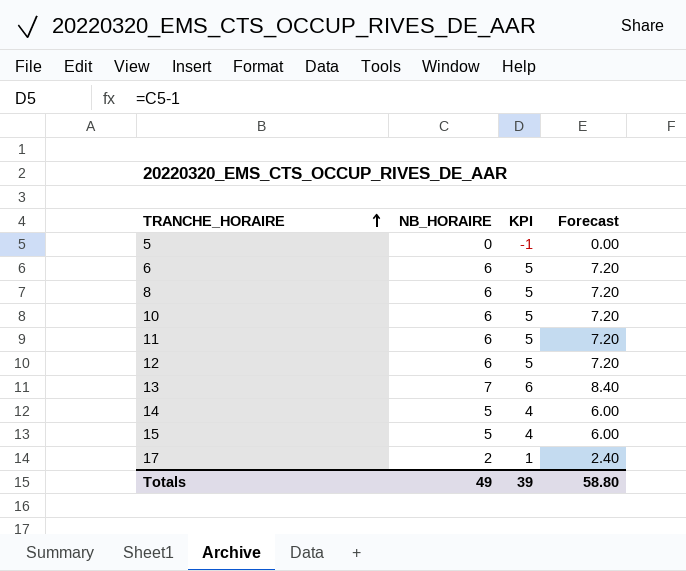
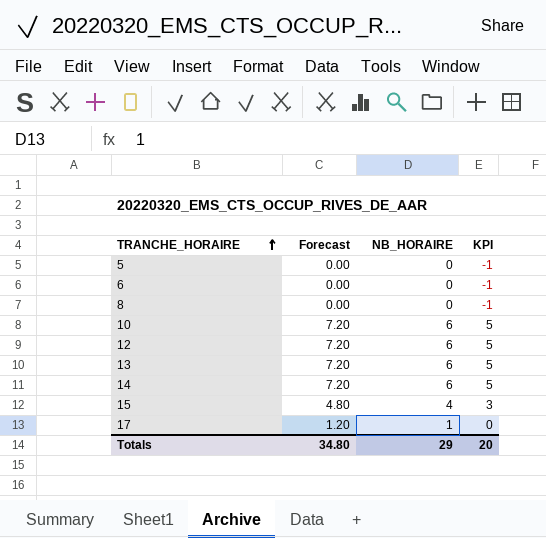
column Forecast | position: 4 -> 2
row 11: 6 | 5 | 7.20 -> none
6 | Forecast: 7.20 -> 0.00
6 | NB_HORAIRE: 6 -> 0
6 | KPI: 5 -> -1
8 | Forecast: 7.20 -> 0.00
8 | NB_HORAIRE: 6 -> 0
8 | KPI: 5 -> -1
13 | Forecast: 8.40 -> 7.20
13 | NB_HORAIRE: 7 -> 6
13 | KPI: 6 -> 5
14 | Forecast: 6.00 -> 7.20
14 | NB_HORAIRE: 5 -> 6
14 | KPI: 4 -> 5
15 | Forecast: 6.00 -> 4.80
15 | NB_HORAIRE: 5 -> 4
15 | KPI: 4 -> 3
17 | Forecast: 2.40 -> 1.20
17 | NB_HORAIRE: 2 -> 1
17 | KPI: 1 -> 0
Totals | Forecast: 58.80 -> 34.80
Totals | NB_HORAIRE: 49 -> 29
Totals | KPI: 39 -> 20

